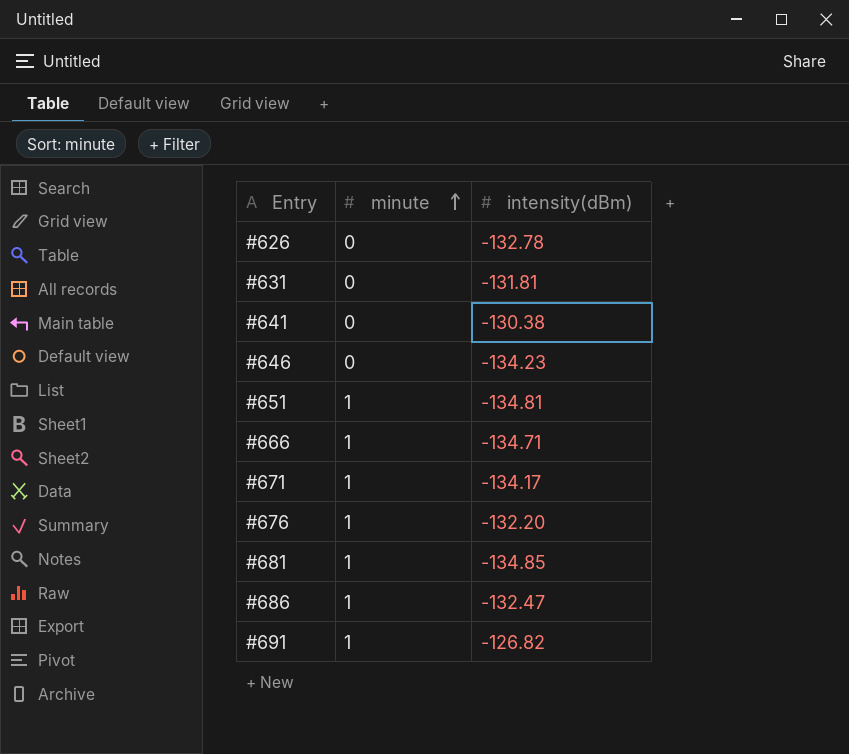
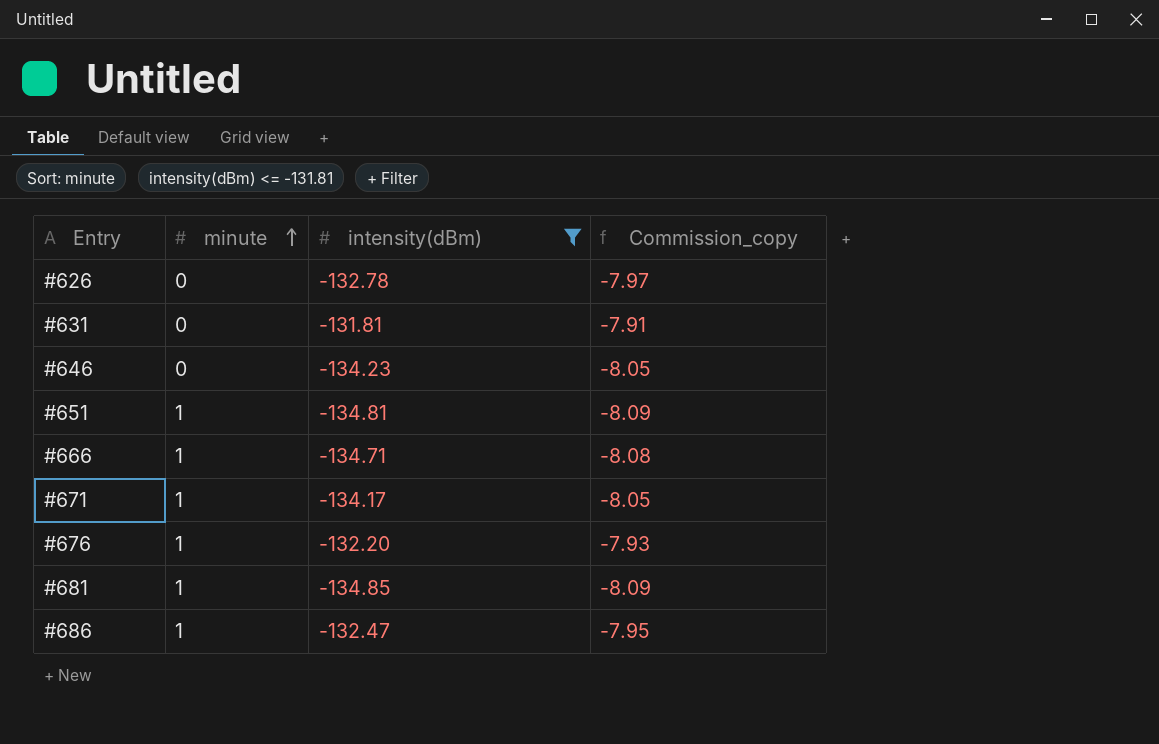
filter: none -> intensity(dBm) <= -131.81
column Commission_copy | formula: none -> [intensity(dBm)] * 0.06

